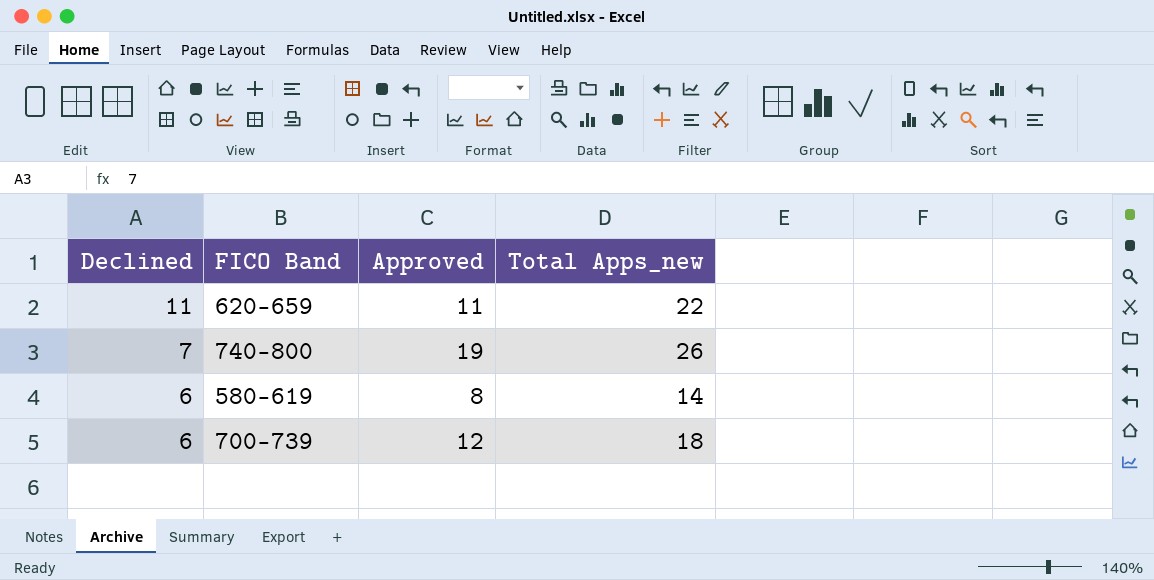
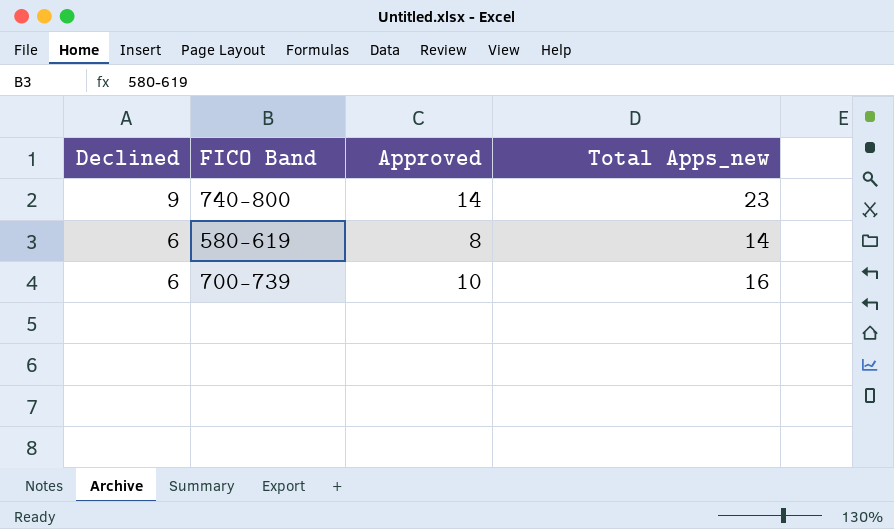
row 620-659: 11 | 11 | 22 -> none
740-800 | Declined: 7 -> 9
740-800 | Approved: 19 -> 14
740-800 | Total Apps_new: 26 -> 23
700-739 | Approved: 12 -> 10
700-739 | Total Apps_new: 18 -> 16

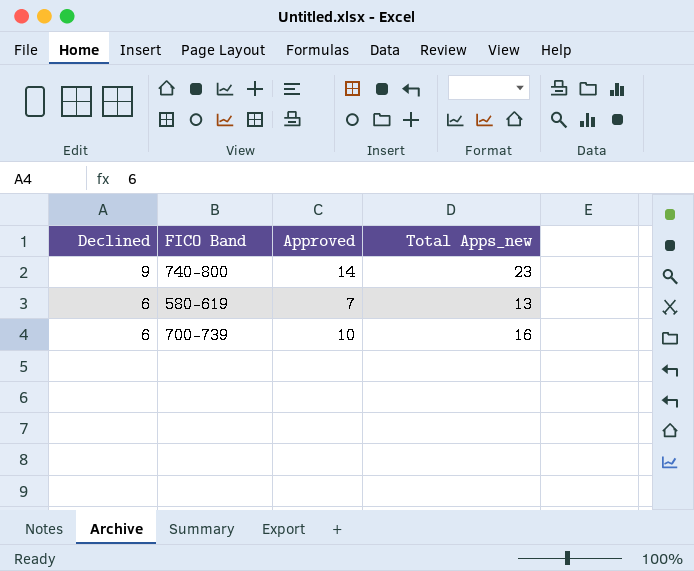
580-619 | Approved: 8 -> 7
580-619 | Total Apps_new: 14 -> 13

